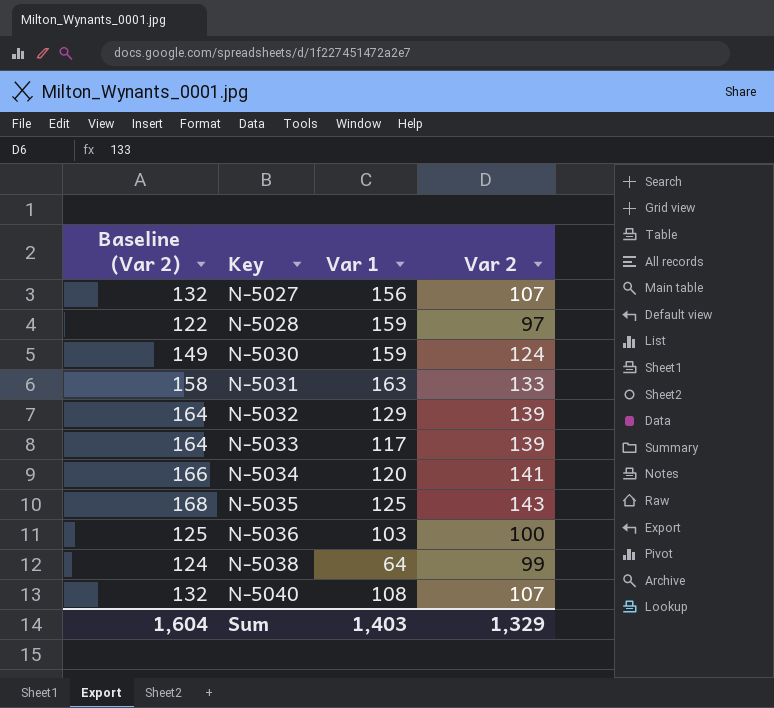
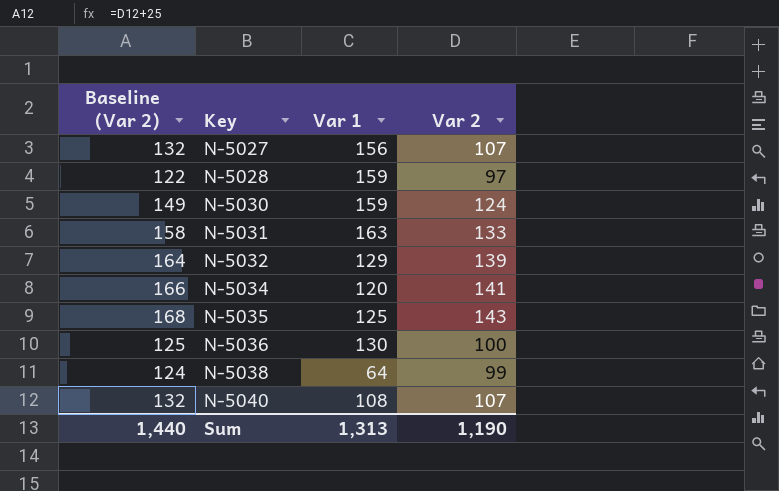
row N-5033: 164 | 117 | 139 -> none
N-5036 | Var 1: 103 -> 130
Sum | Baseline (Var 2): 1,604 -> 1,440
Sum | Var 1: 1,403 -> 1,313
Sum | Var 2: 1,329 -> 1,190

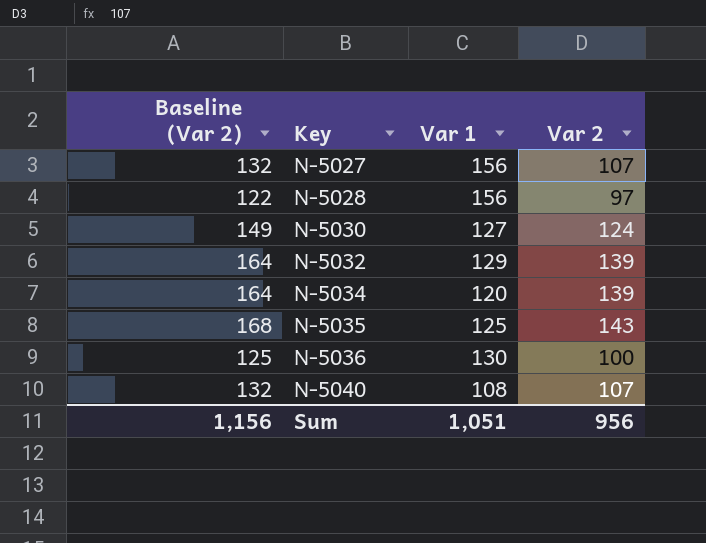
row N-5031: 158 | 163 | 133 -> none
row N-5038: 124 | 64 | 99 -> none
N-5028 | Var 1: 159 -> 156
N-5030 | Var 1: 159 -> 127
N-5034 | Baseline (Var 2): 166 -> 164
N-5034 | Var 2: 141 -> 139
Sum | Baseline (Var 2): 1,440 -> 1,156
Sum | Var 1: 1,313 -> 1,051
Sum | Var 2: 1,190 -> 956

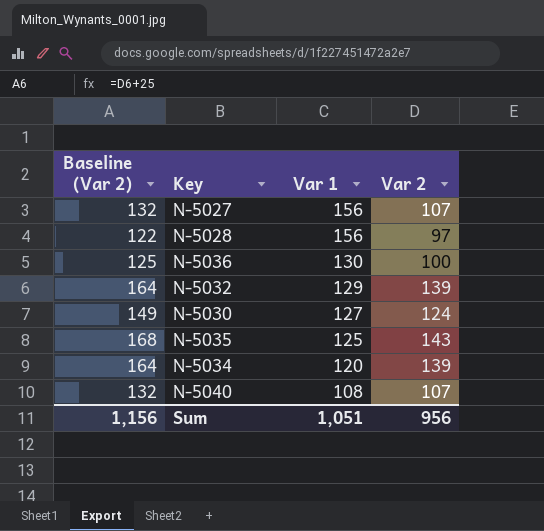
row order: Key ascending -> Var 1 descending

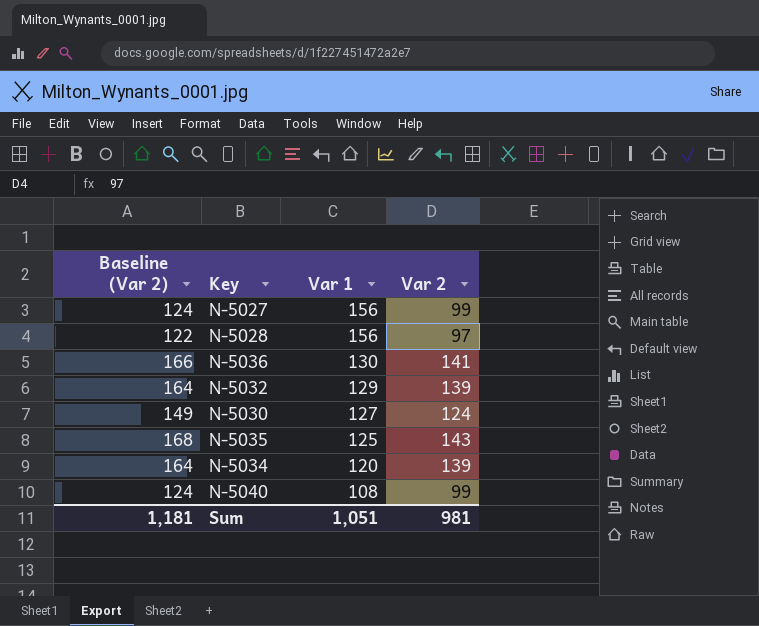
N-5027 | Baseline (Var 2): 132 -> 124
N-5027 | Var 2: 107 -> 99
N-5036 | Baseline (Var 2): 125 -> 166
N-5036 | Var 2: 100 -> 141
N-5040 | Baseline (Var 2): 132 -> 124
N-5040 | Var 2: 107 -> 99
Sum | Baseline (Var 2): 1,156 -> 1,181
Sum | Var 2: 956 -> 981

